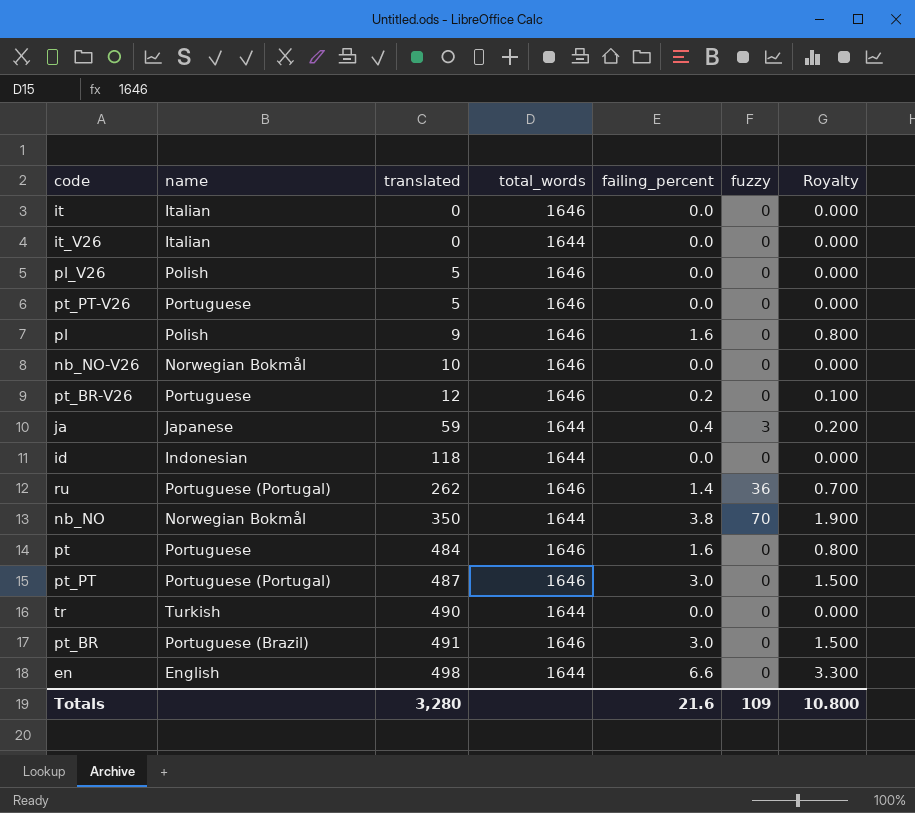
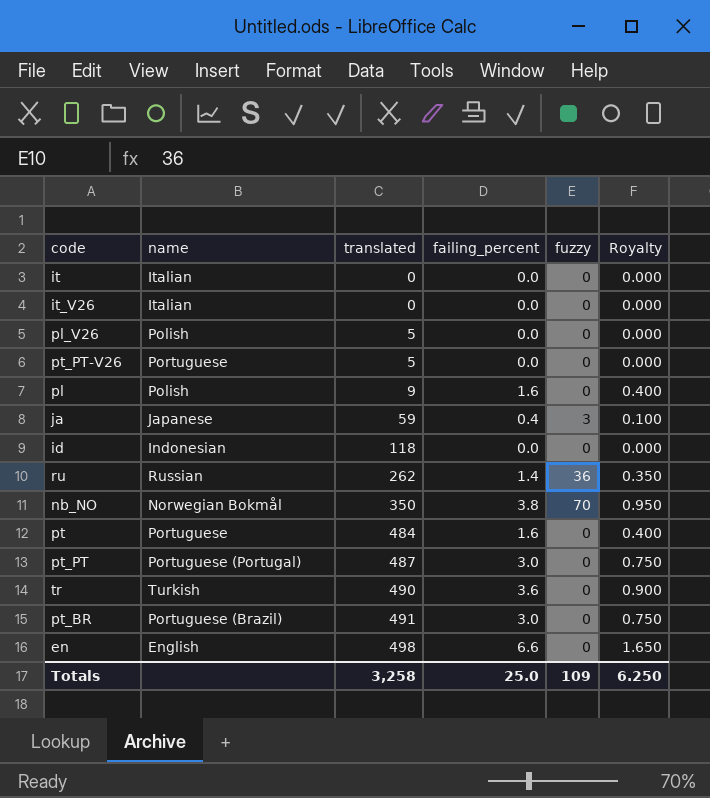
column total_words | position: 4 -> none
column Royalty | formula: [failing_percent] * 0.5 -> [failing_percent] * 0.25
row nb_NO-V26: Norwegian Bokmål | 10 | 1646 | 0.0 | 0 | 0.000 -> none
row pt_BR-V26: Portuguese | 12 | 1646 | 0.2 | 0 | 0.100 -> none
ru | name: Portuguese (Portugal) -> Russian
tr | failing_percent: 0.0 -> 3.6
Totals | translated: 3,280 -> 3,258
Totals | failing_percent: 21.6 -> 25.0
Totals | Royalty: 10.800 -> 6.250

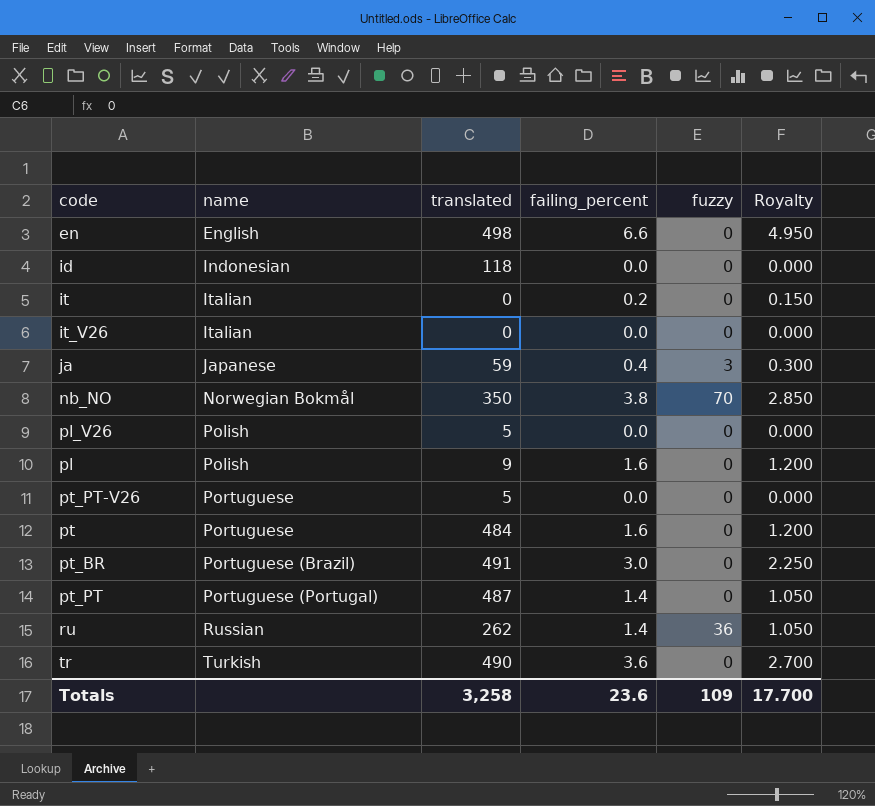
row order: translated ascending -> name ascending
column Royalty | formula: [failing_percent] * 0.25 -> [failing_percent] * 0.75
it | failing_percent: 0.0 -> 0.2
pt_PT | failing_percent: 3.0 -> 1.4
Totals | failing_percent: 25.0 -> 23.6
Totals | Royalty: 6.250 -> 17.700

